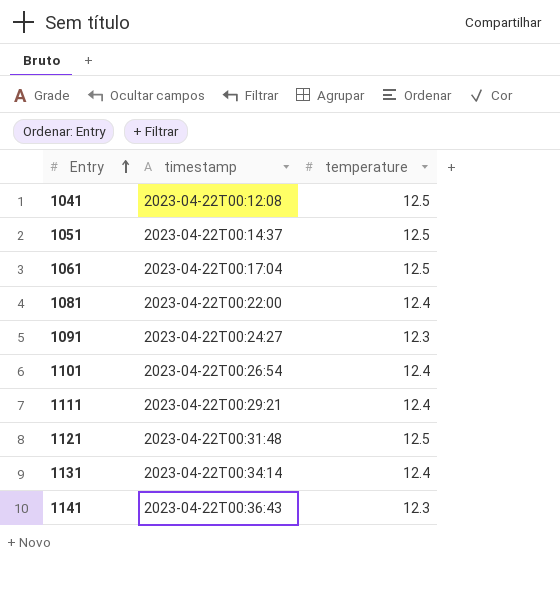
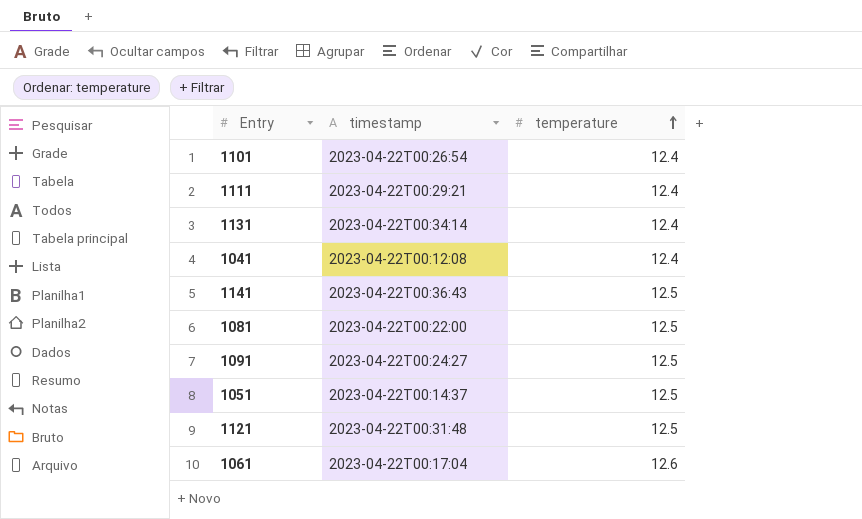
row order: Entry ascending -> temperature ascending
1041 | temperature: 12.5 -> 12.4
1141 | temperature: 12.3 -> 12.5
1081 | temperature: 12.4 -> 12.5
1091 | temperature: 12.3 -> 12.5
1061 | temperature: 12.5 -> 12.6

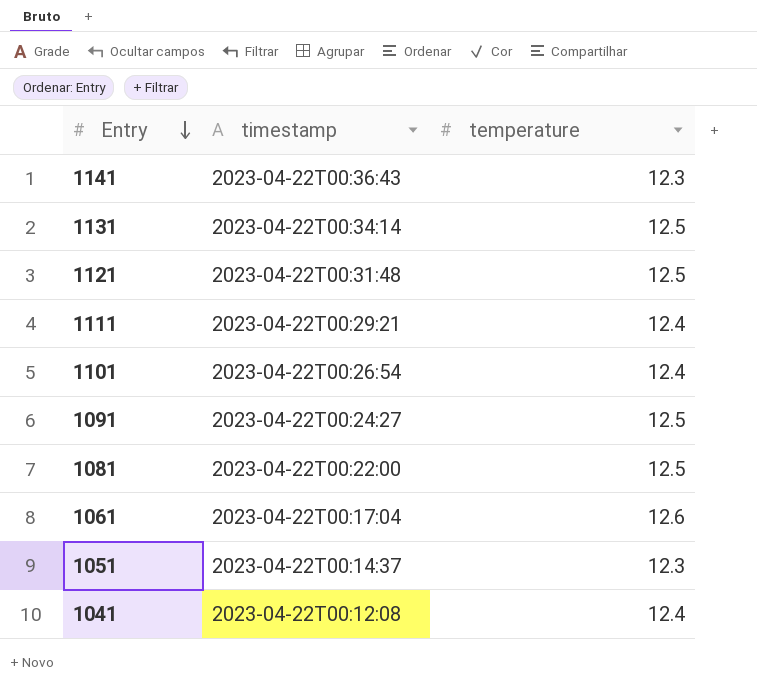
row order: temperature ascending -> Entry descending
1141 | temperature: 12.5 -> 12.3
1131 | temperature: 12.4 -> 12.5
1051 | temperature: 12.5 -> 12.3

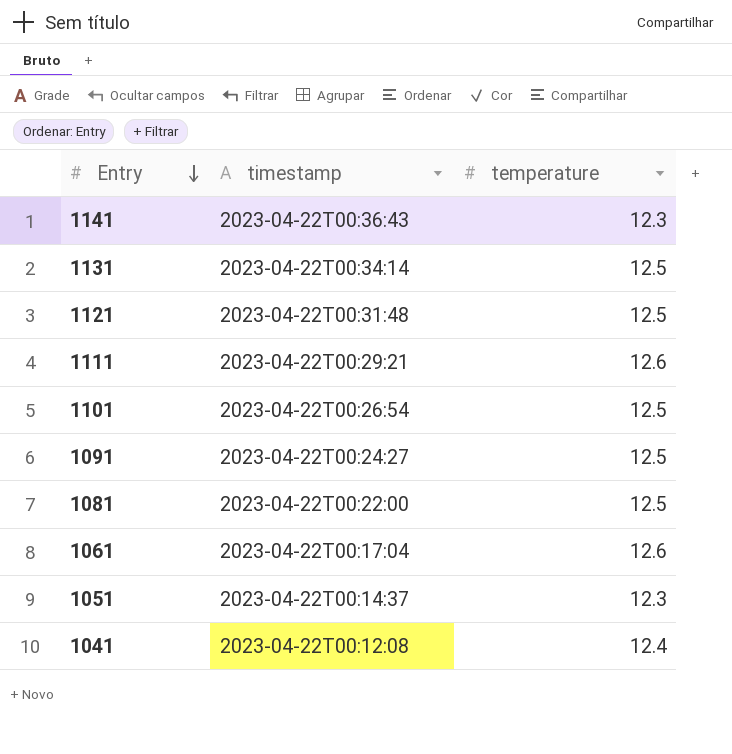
1111 | temperature: 12.4 -> 12.6
1101 | temperature: 12.4 -> 12.5

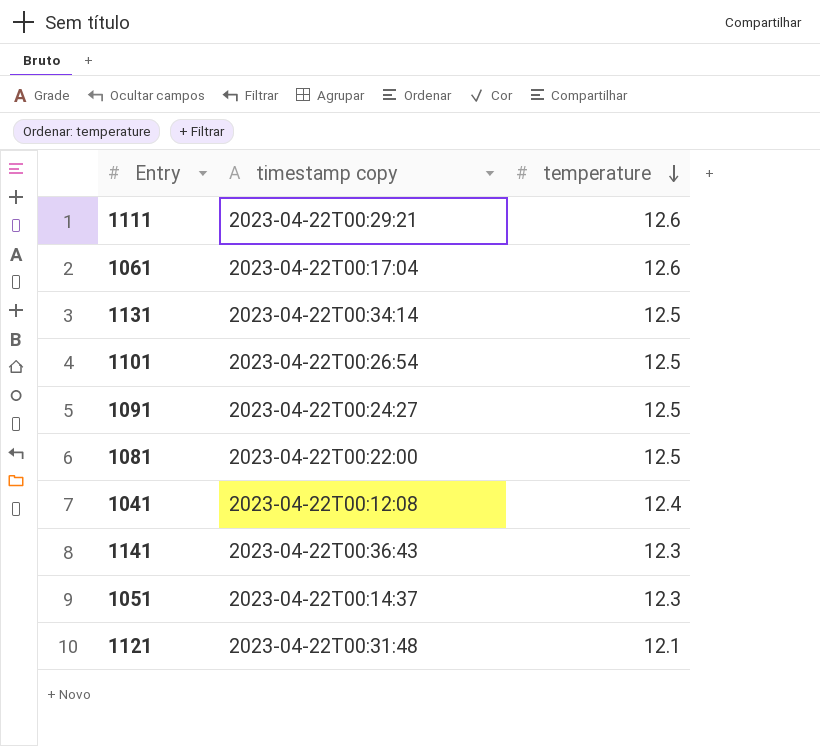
row order: Entry descending -> temperature descending
column name: timestamp -> timestamp copy
1121 | temperature: 12.5 -> 12.1

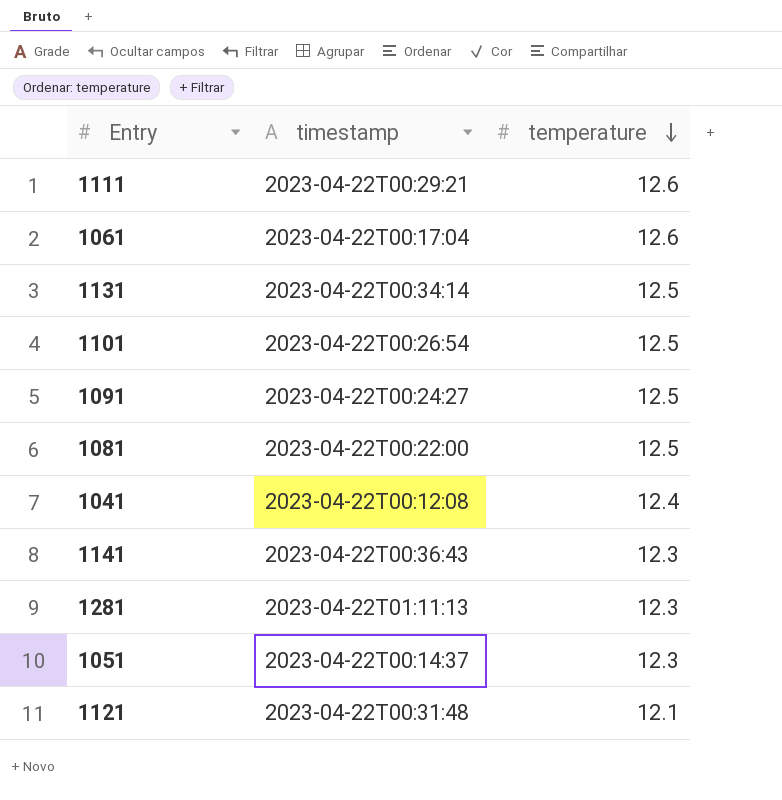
column name: timestamp copy -> timestamp
row 1281: none -> 2023-04-22T01:11:13 | 12.3

